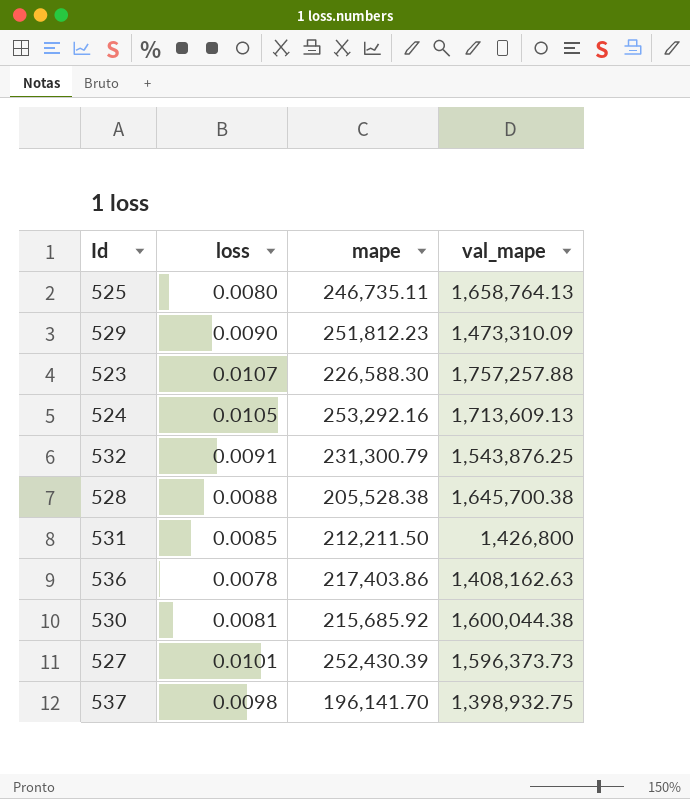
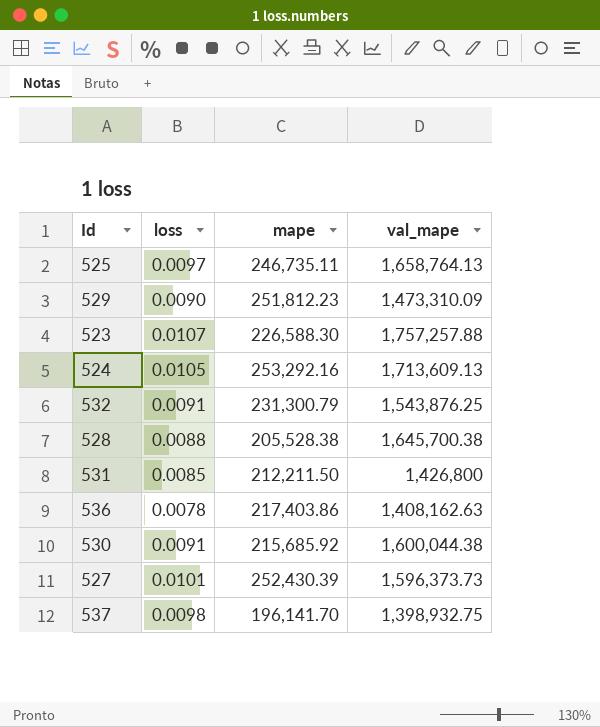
525 | loss: 0.0080 -> 0.0097
530 | loss: 0.0081 -> 0.0091

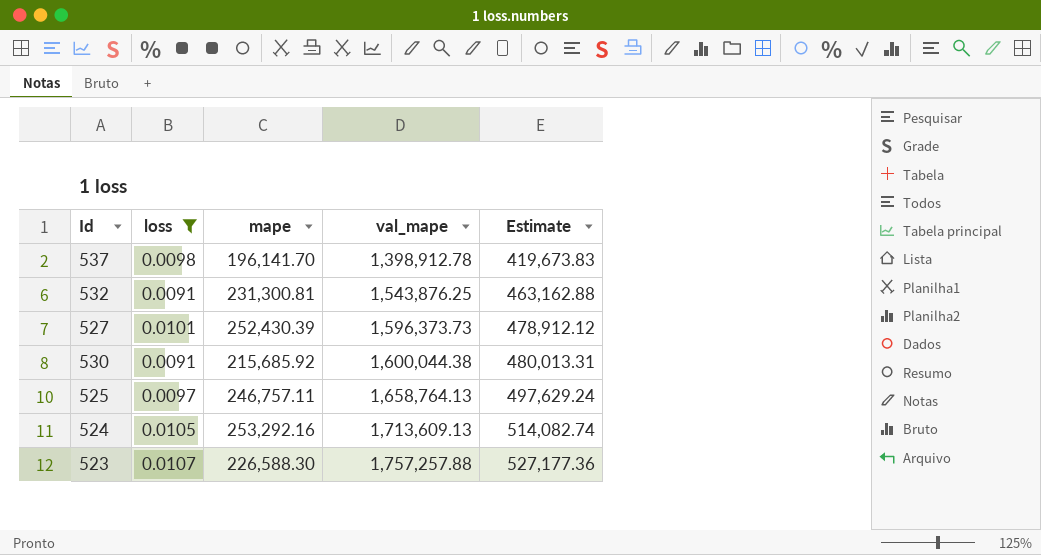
filter: none -> loss >= 0.0091
row order: none -> val_mape ascending
column Estimate | formula: none -> [val_mape] * 0.3
537 | val_mape: 1,398,932.75 -> 1,398,912.78
532 | mape: 231,300.79 -> 231,300.81
525 | mape: 246,735.11 -> 246,757.11

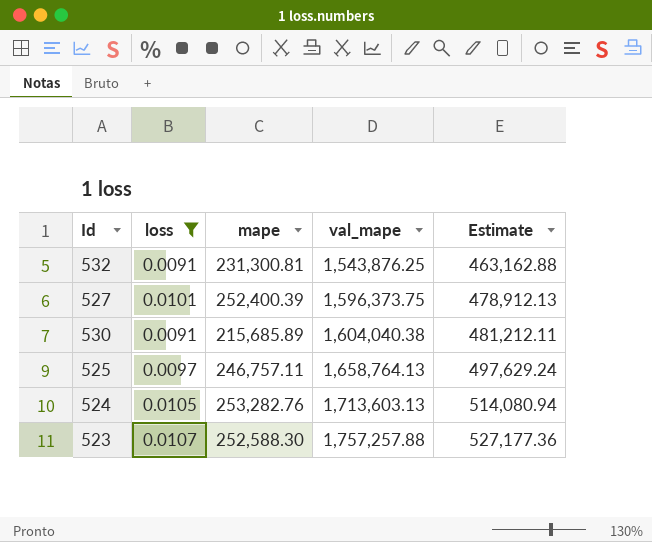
row 537: 0.0098 | 196,141.70 | 1,398,912.78 | 419,673.83 -> none
527 | mape: 252,430.39 -> 252,400.39
527 | val_mape: 1,596,373.73 -> 1,596,373.75
527 | Estimate: 478,912.12 -> 478,912.13
530 | mape: 215,685.92 -> 215,685.89
530 | val_mape: 1,600,044.38 -> 1,604,040.38
530 | Estimate: 480,013.31 -> 481,212.11
524 | mape: 253,292.16 -> 253,282.76
524 | val_mape: 1,713,609.13 -> 1,713,603.13
524 | Estimate: 514,082.74 -> 514,080.94
523 | mape: 226,588.30 -> 252,588.30

